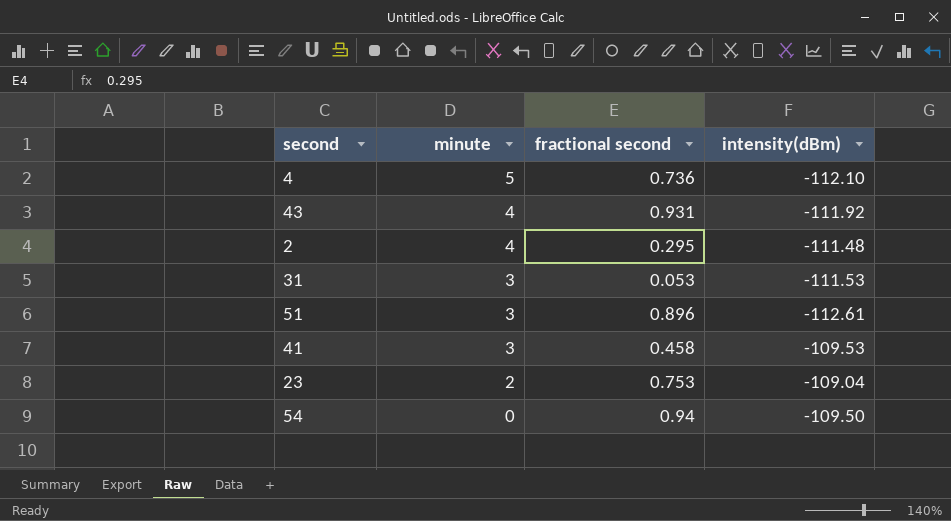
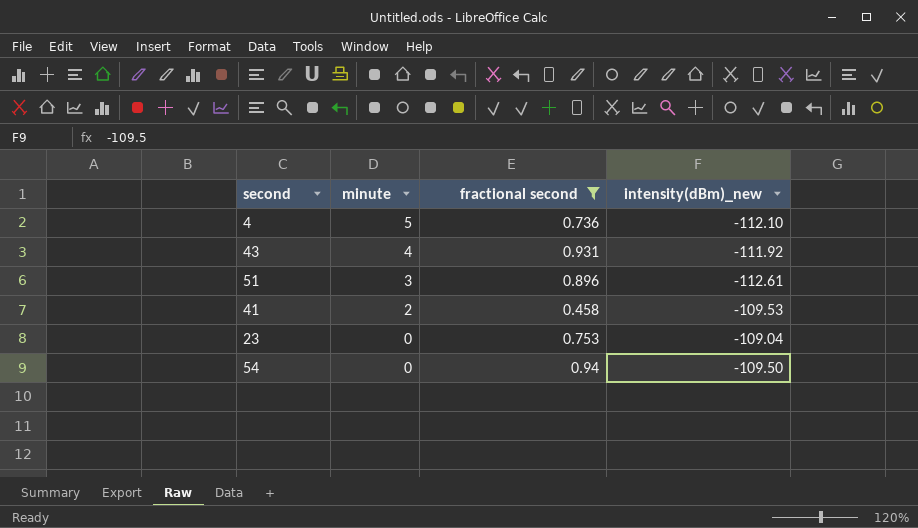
filter: none -> fractional second >= 0.458
column name: intensity(dBm) -> intensity(dBm)_new
41 | minute: 3 -> 2
23 | minute: 2 -> 0

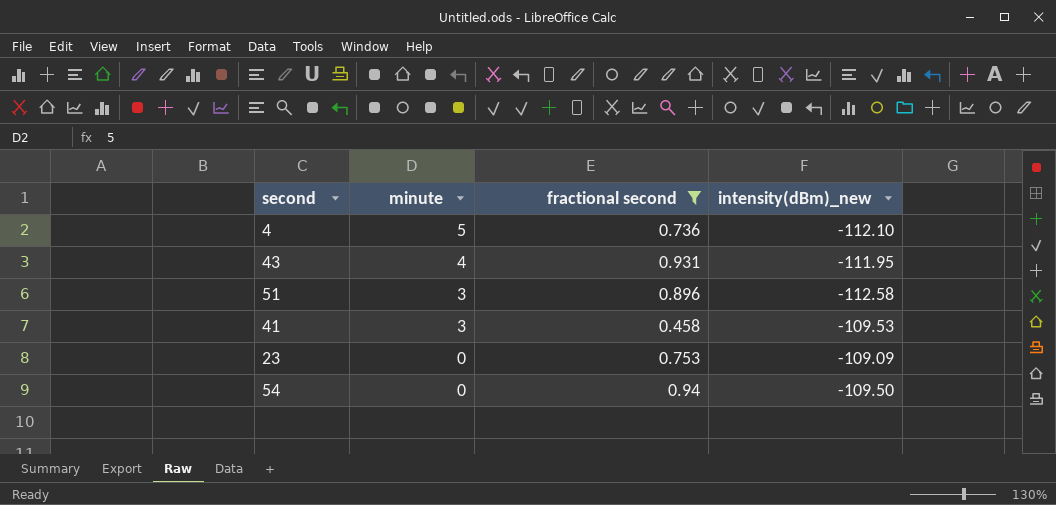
43 | intensity(dBm)_new: -111.92 -> -111.95
51 | intensity(dBm)_new: -112.61 -> -112.58
41 | minute: 2 -> 3
23 | intensity(dBm)_new: -109.04 -> -109.09

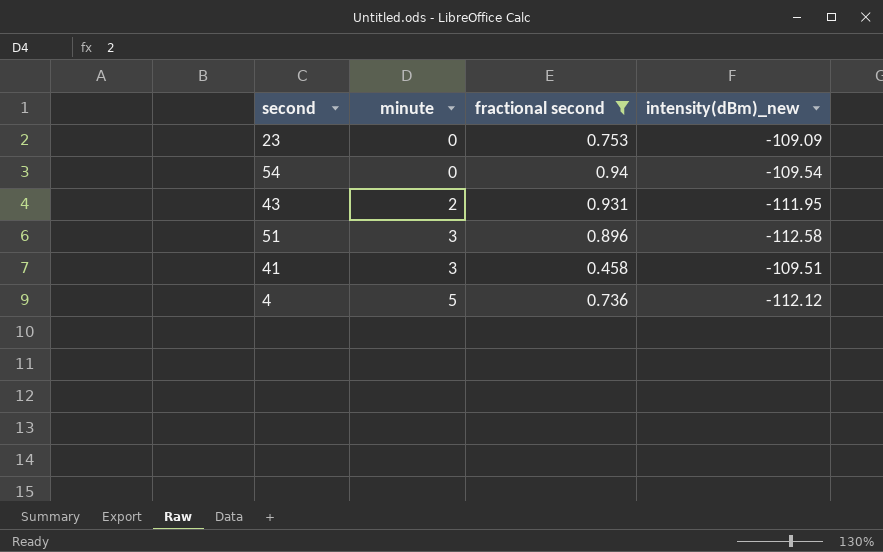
row order: minute descending -> minute ascending
54 | intensity(dBm)_new: -109.50 -> -109.54
43 | minute: 4 -> 2
41 | intensity(dBm)_new: -109.53 -> -109.51
4 | intensity(dBm)_new: -112.10 -> -112.12

